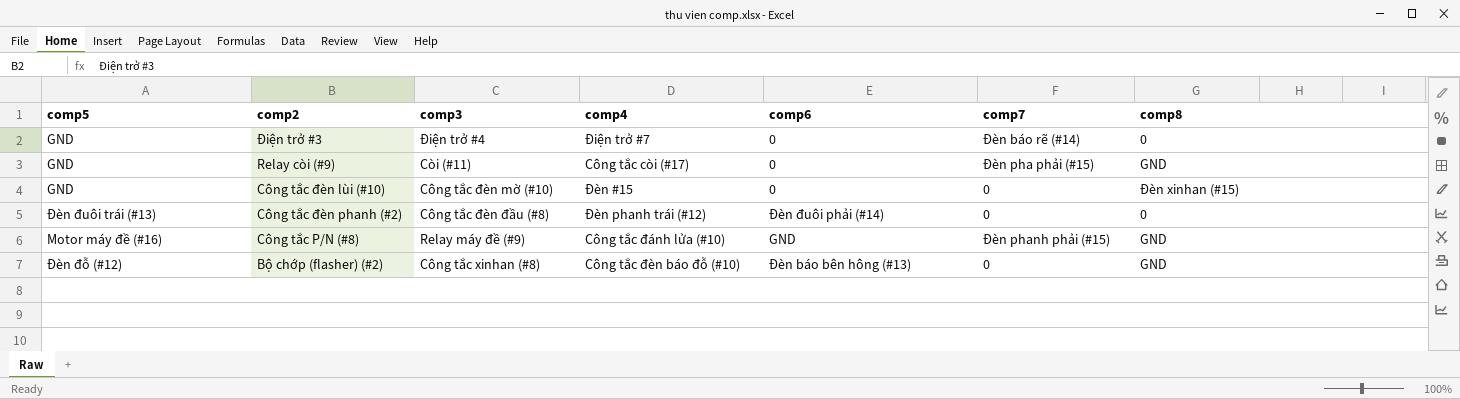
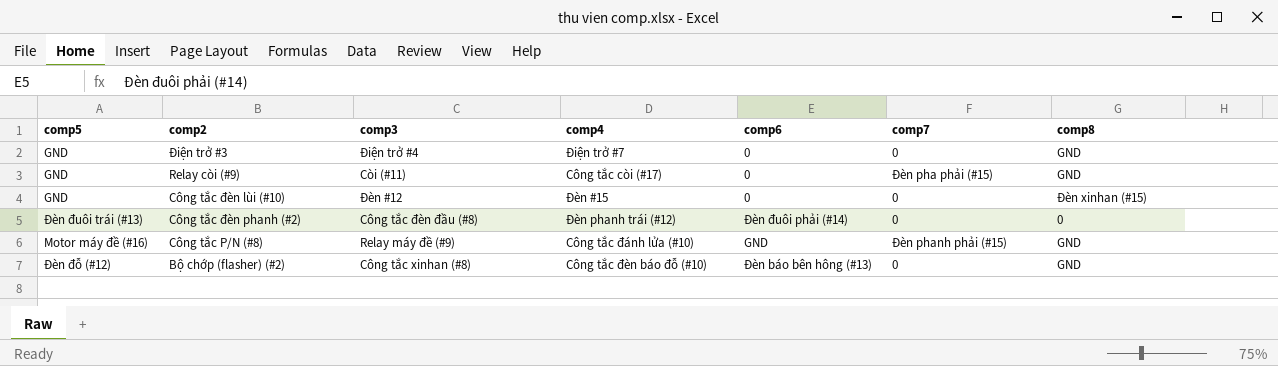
Điện trở #3 | comp7: Đèn báo rẽ (#14) -> 0
Điện trở #3 | comp8: 0 -> GND
Công tắc đèn lùi (#10) | comp3: Công tắc đèn mờ (#10) -> Đèn #12

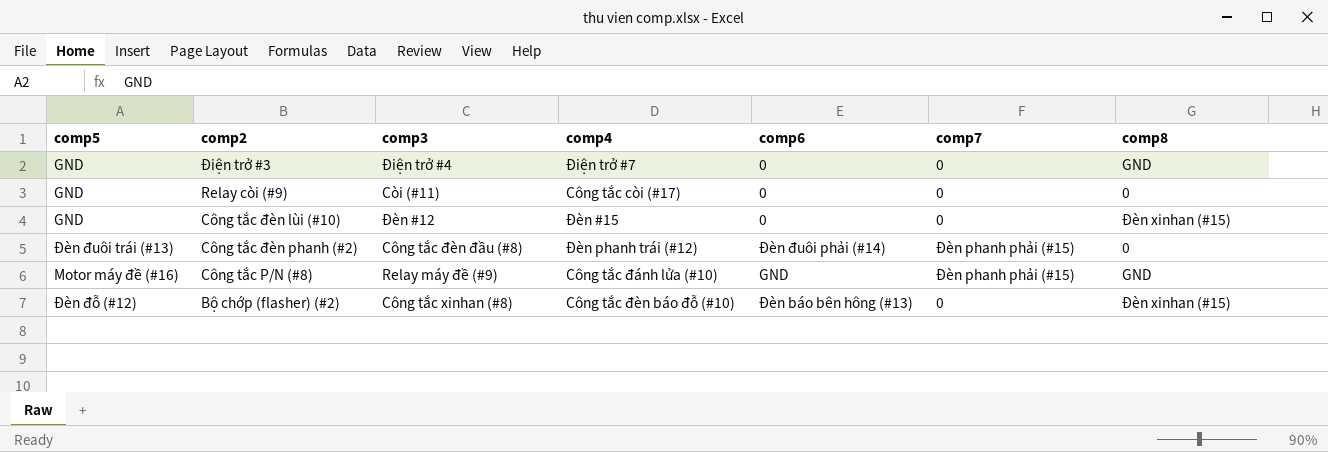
Relay còi (#9) | comp7: Đèn pha phải (#15) -> 0
Relay còi (#9) | comp8: GND -> 0
Công tắc đèn phanh (#2) | comp7: 0 -> Đèn phanh phải (#15)
Bộ chớp (flasher) (#2) | comp8: GND -> Đèn xinhan (#15)

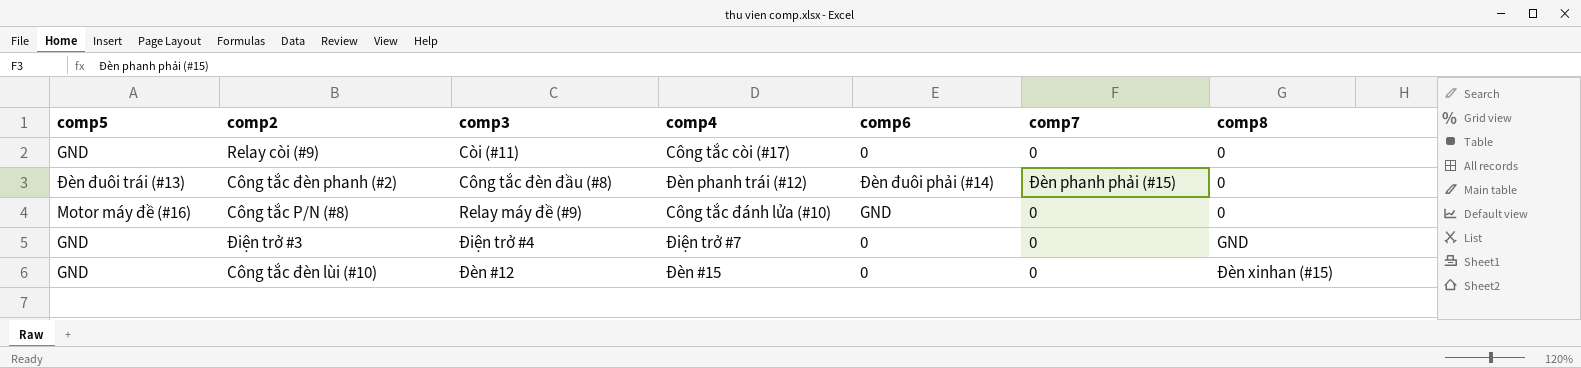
row order: none -> comp8 ascending
row Bộ chớp (flasher) (#2): Đèn đỗ (#12) | Công tắc xinhan (#8) | Công tắc đèn báo đỗ (#10) | Đèn báo bên hông (#13) | 0 | Đèn xinhan (#15) -> none
Công tắc P/N (#8) | comp7: Đèn phanh phải (#15) -> 0
Công tắc P/N (#8) | comp8: GND -> 0

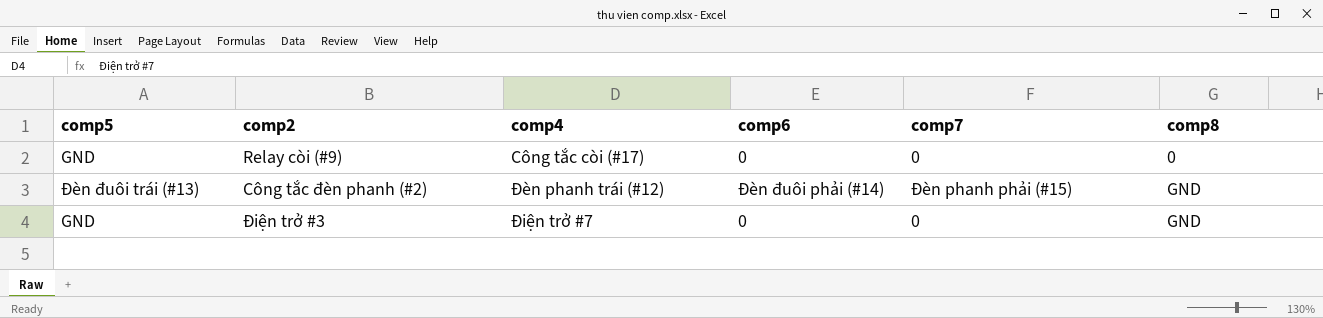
column comp3 | position: 3 -> none
row Công tắc P/N (#8): Motor máy đề (#16) | Relay máy đề (#9) | Công tắc đánh lửa (#10) | GND | 0 | 0 -> none
row Công tắc đèn lùi (#10): GND | Đèn #12 | Đèn #15 | 0 | 0 | Đèn xinhan (#15) -> none
Công tắc đèn phanh (#2) | comp8: 0 -> GND

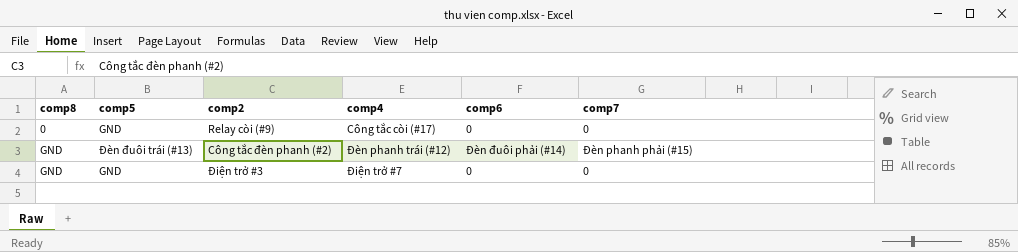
column comp8 | position: 6 -> 1

